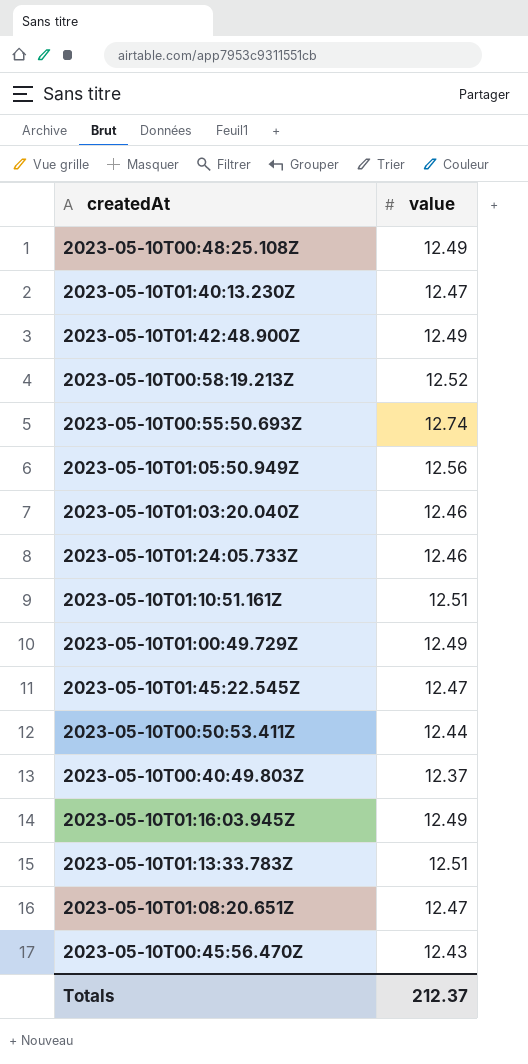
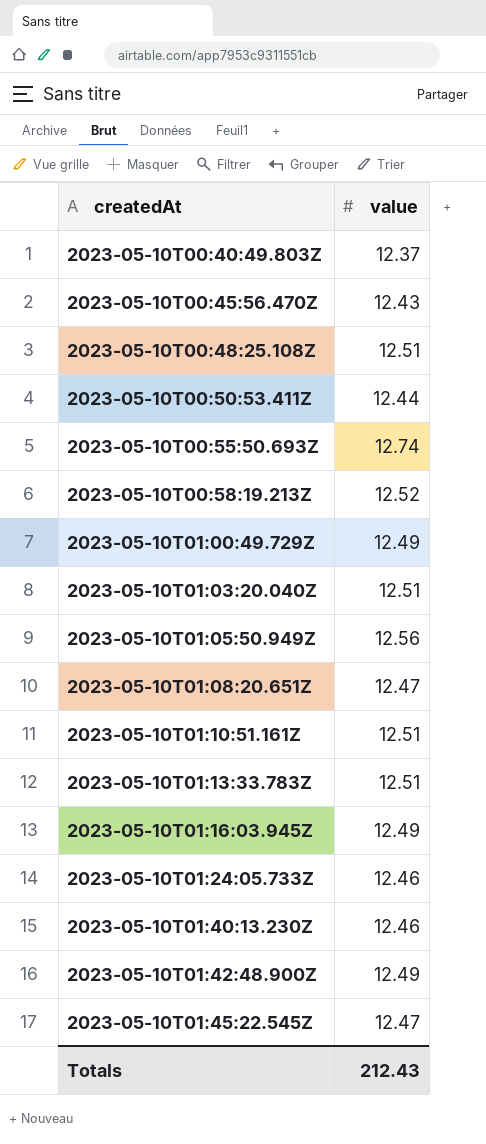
row order: none -> createdAt ascending
2023-05-10T00:48:25.108Z | value: 12.49 -> 12.51
2023-05-10T01:03:20.040Z | value: 12.46 -> 12.51
2023-05-10T01:40:13.230Z | value: 12.47 -> 12.46
Totals | value: 212.37 -> 212.43

